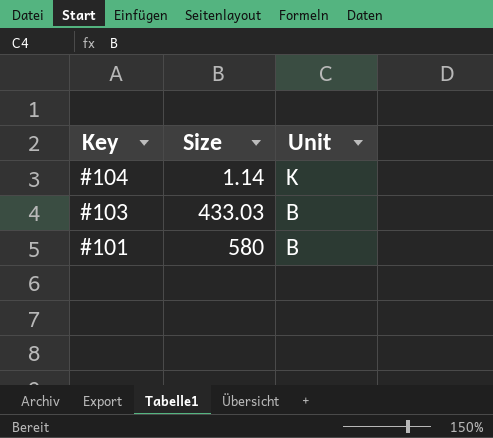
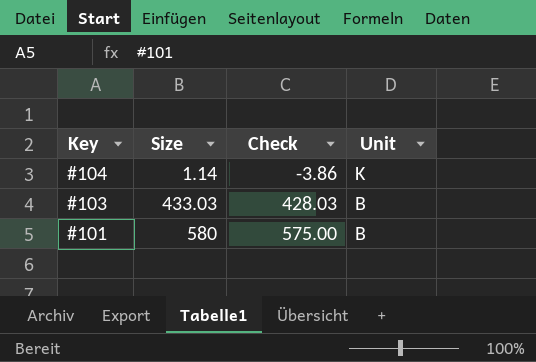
column Check | formula: none -> [Size] - 5

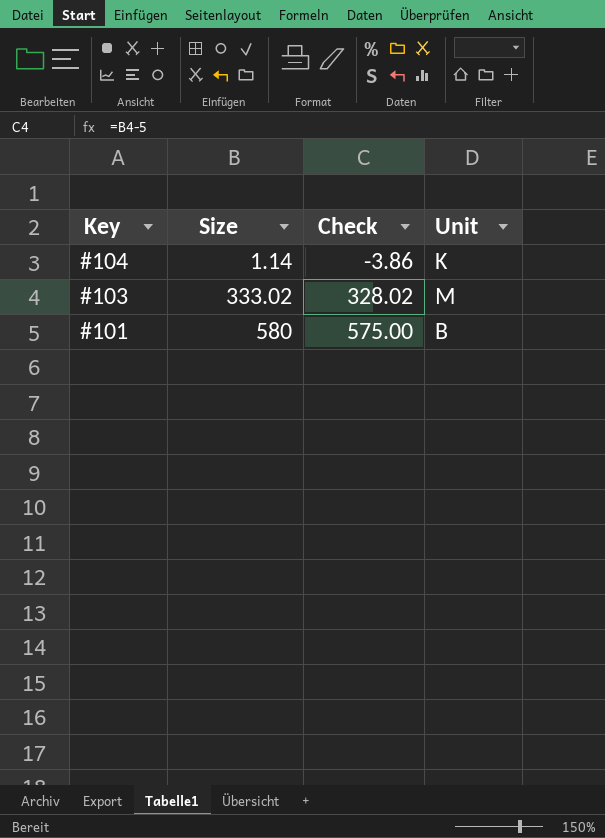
#103 | Size: 433.03 -> 333.02
#103 | Check: 428.03 -> 328.02
#103 | Unit: B -> M

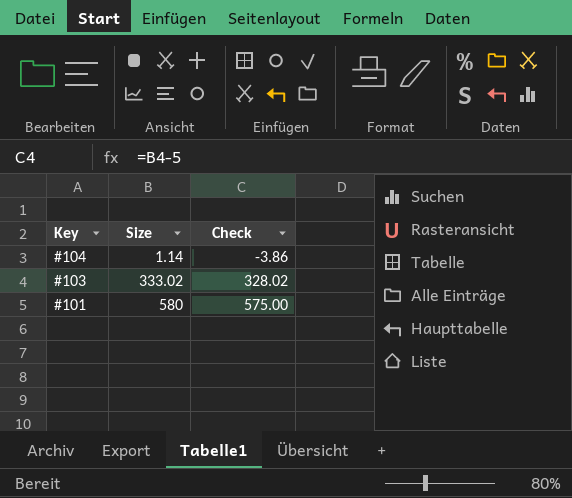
column Unit | position: 4 -> none

